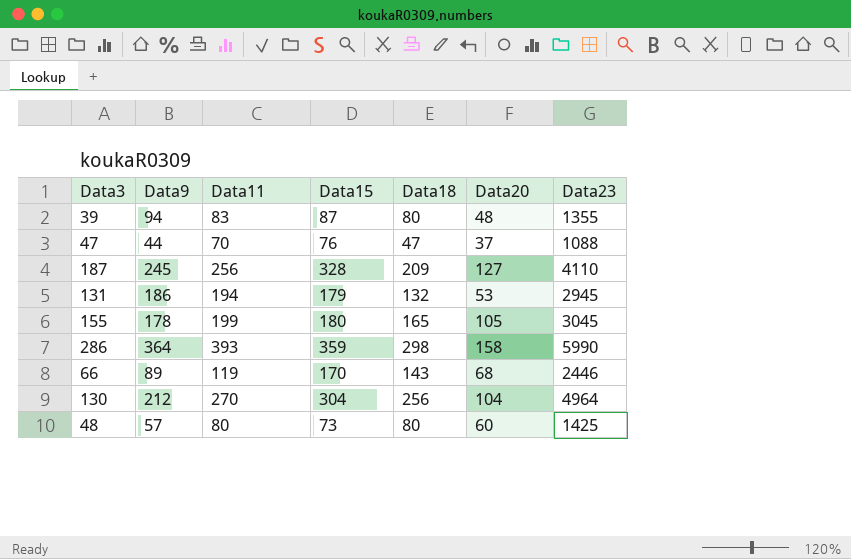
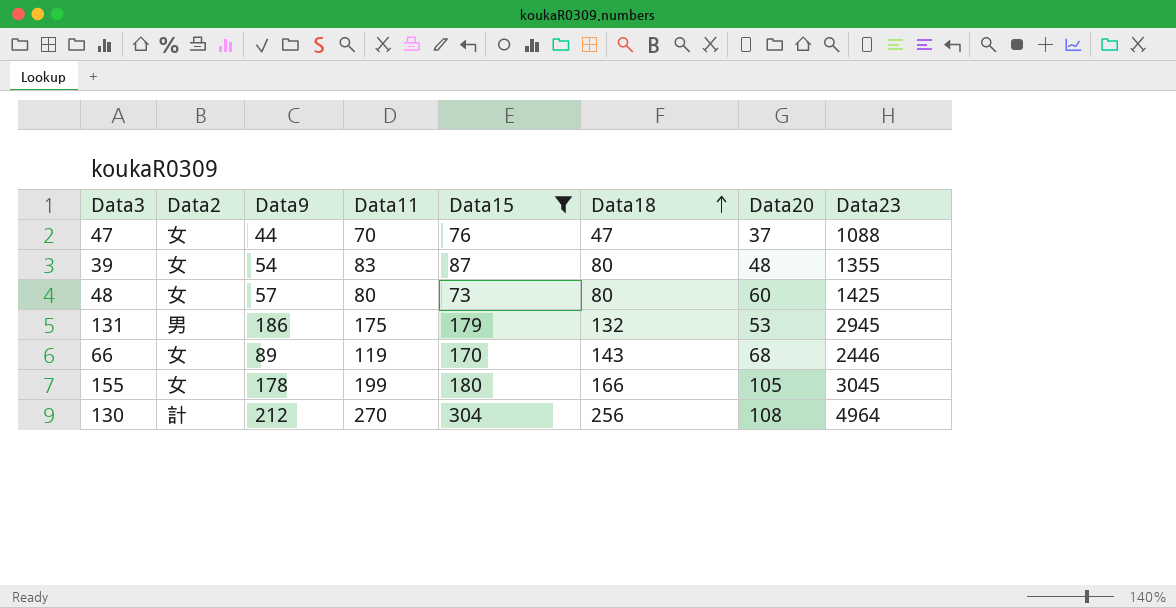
filter: none -> Data15 <= 304
row order: none -> Data18 ascending
column Data2 | position: none -> 2
39 | Data9: 94 -> 54
131 | Data11: 194 -> 175
155 | Data18: 165 -> 166
130 | Data20: 104 -> 108

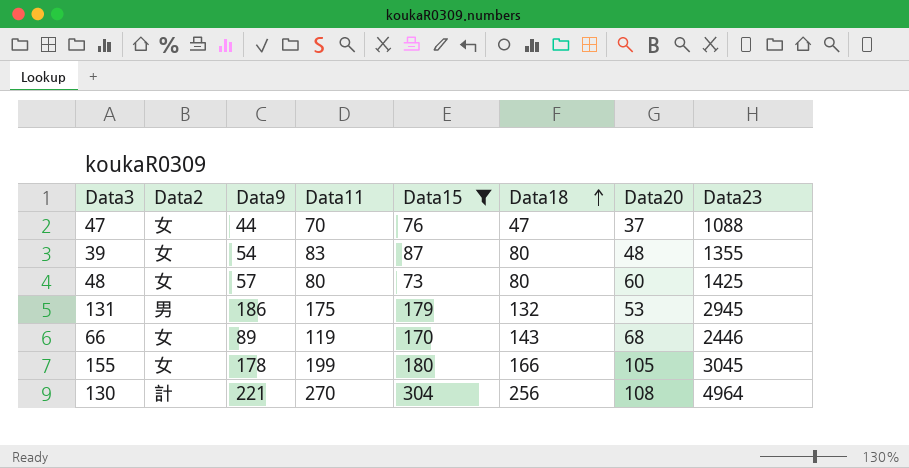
130 | Data9: 212 -> 221

